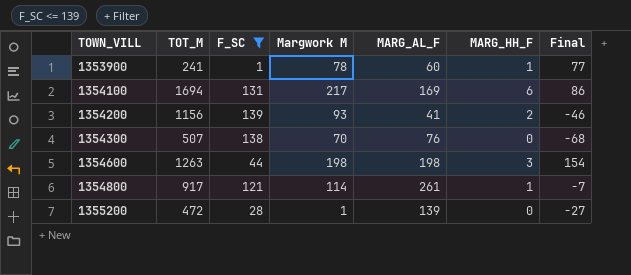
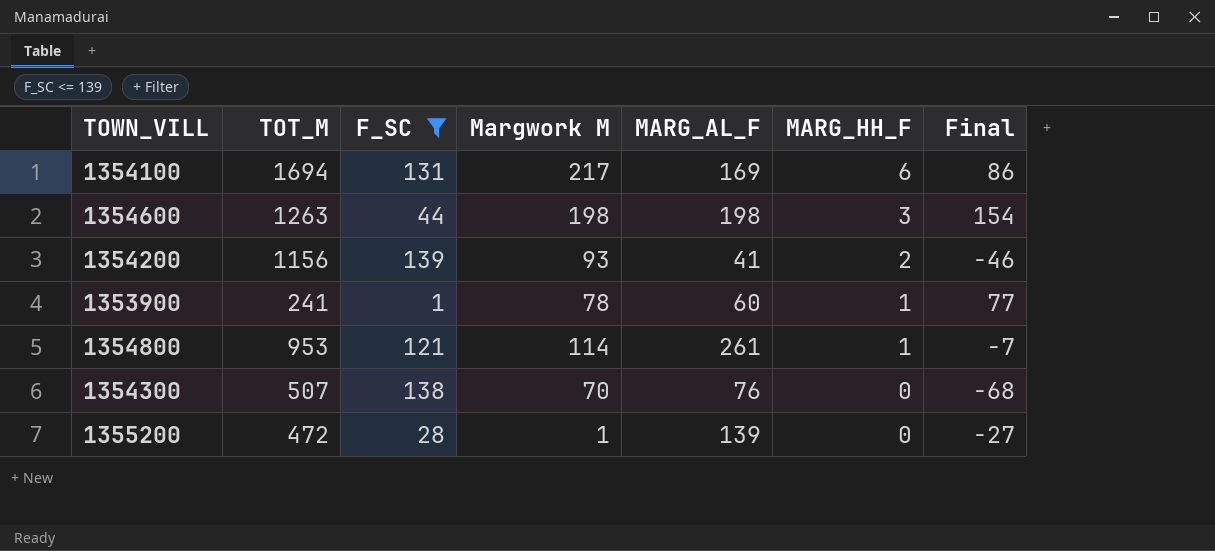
row order: TOWN_VILL ascending -> MARG_HH_F descending
1354800 | TOT_M: 917 -> 953

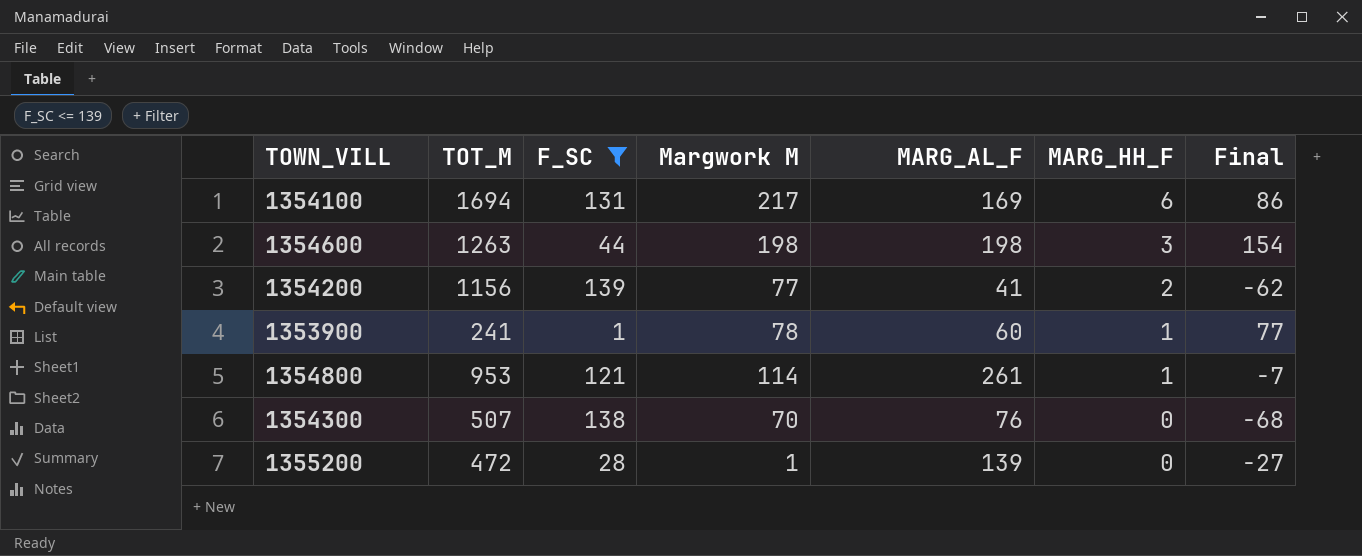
1354200 | Margwork M: 93 -> 77
1354200 | Final: -46 -> -62

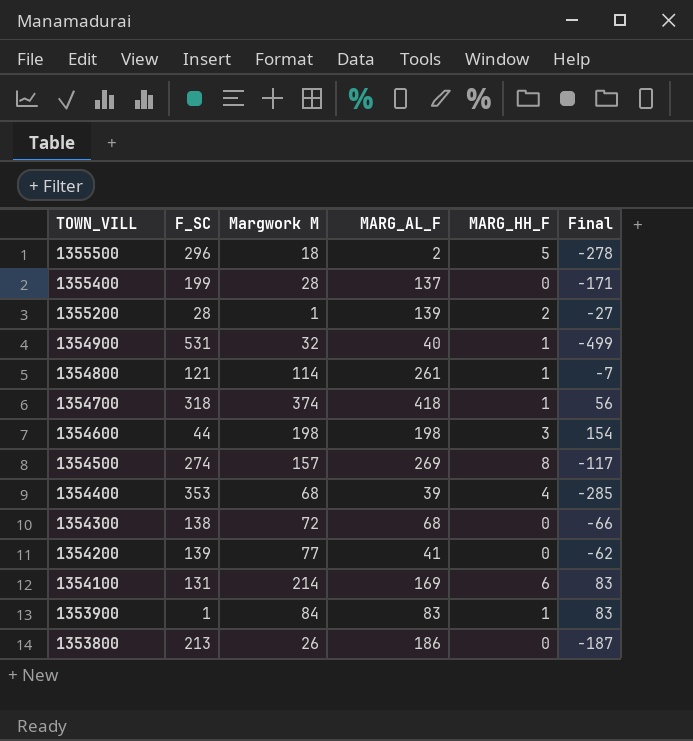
filter: F_SC <= 139 -> none
row order: MARG_HH_F descending -> TOWN_VILL descending
column TOT_M | position: 2 -> none
1355200 | MARG_HH_F: 0 -> 2
1354300 | Margwork M: 70 -> 72
1354300 | MARG_AL_F: 76 -> 68
1354300 | Final: -68 -> -66
1354200 | MARG_HH_F: 2 -> 0
1354100 | Margwork M: 217 -> 214
1354100 | Final: 86 -> 83
1353900 | Margwork M: 78 -> 84
1353900 | MARG_AL_F: 60 -> 83
1353900 | Final: 77 -> 83

